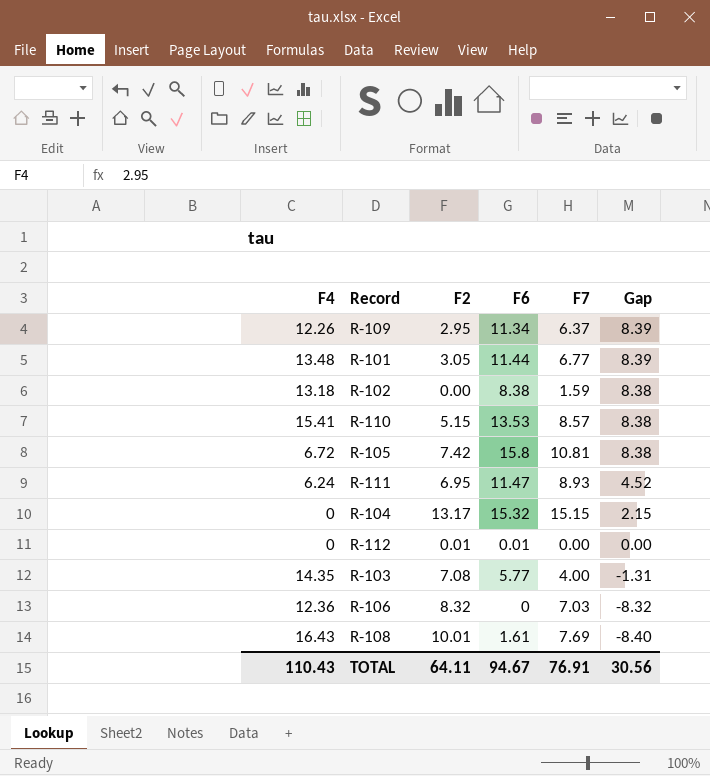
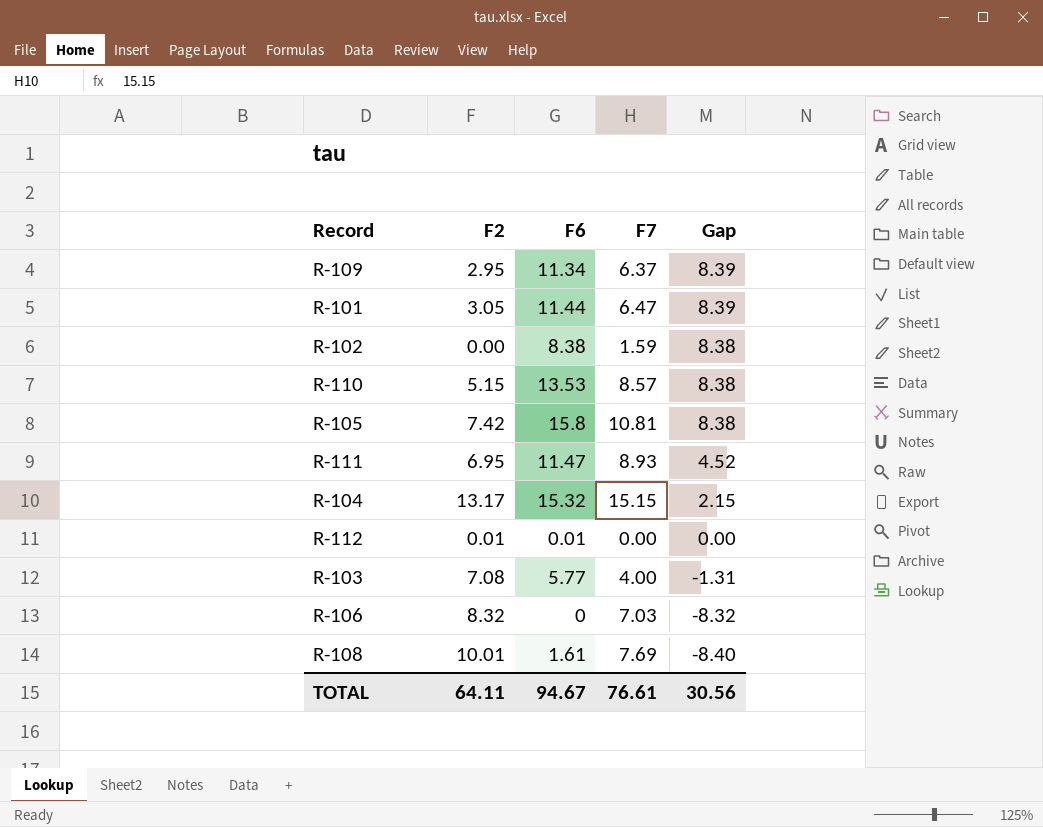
column F4 | position: 1 -> none
R-101 | F7: 6.77 -> 6.47
TOTAL | F7: 76.91 -> 76.61

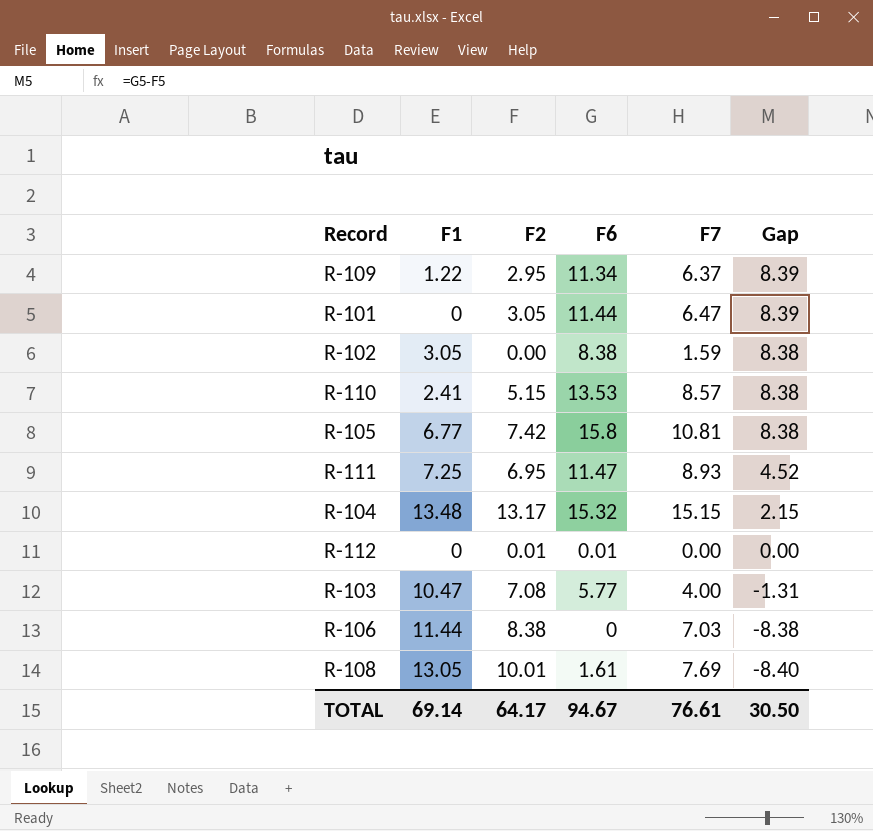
column F1 | position: none -> 2
R-106 | F2: 8.32 -> 8.38
R-106 | Gap: -8.32 -> -8.38
TOTAL | F2: 64.11 -> 64.17
TOTAL | Gap: 30.56 -> 30.50

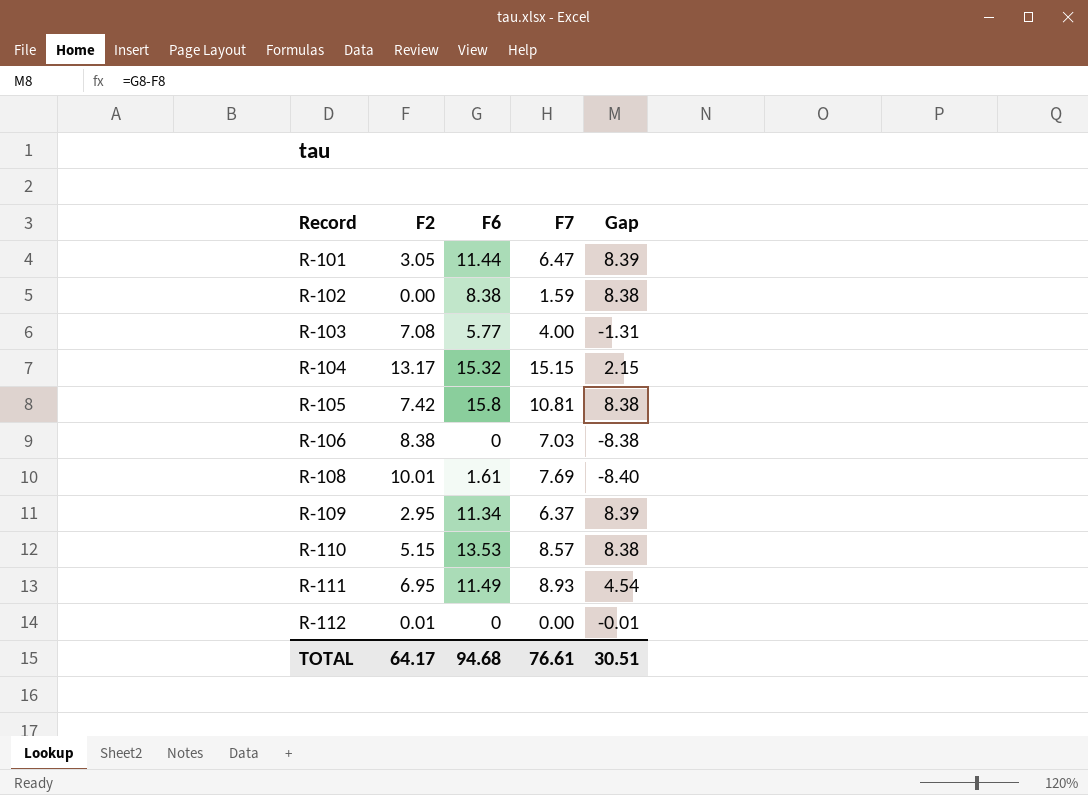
row order: Gap descending -> Record ascending
column F1 | position: 2 -> none
R-111 | F6: 11.47 -> 11.49
R-111 | Gap: 4.52 -> 4.54
R-112 | F6: 0.01 -> 0
R-112 | Gap: 0.00 -> -0.01
TOTAL | F6: 94.67 -> 94.68
TOTAL | Gap: 30.50 -> 30.51

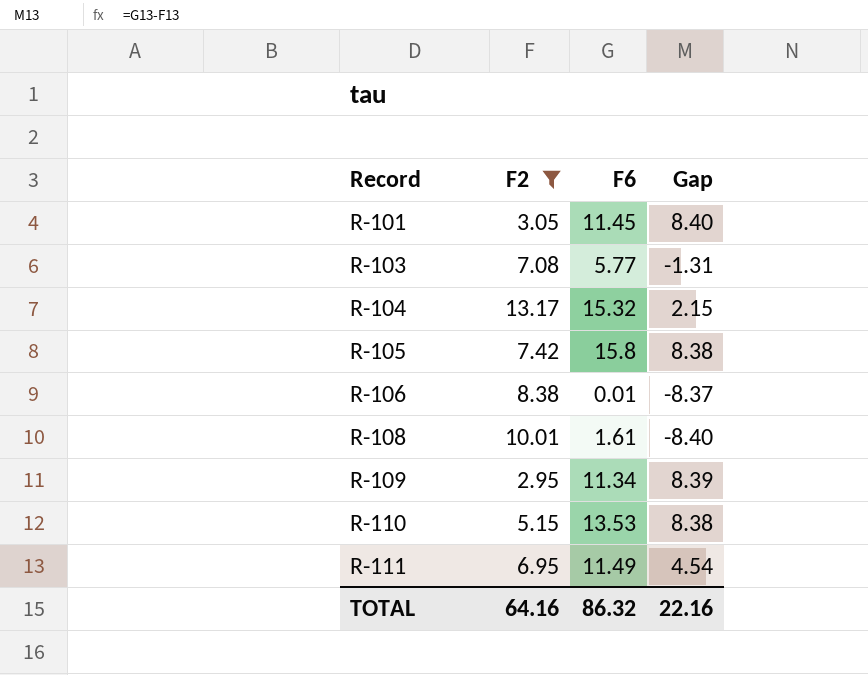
filter: none -> F2 >= 2.95
column F7 | position: 4 -> none
R-101 | F6: 11.44 -> 11.45
R-101 | Gap: 8.39 -> 8.40
R-106 | F6: 0 -> 0.01
R-106 | Gap: -8.38 -> -8.37
TOTAL | F2: 64.17 -> 64.16
TOTAL | F6: 94.68 -> 86.32
TOTAL | Gap: 30.51 -> 22.16

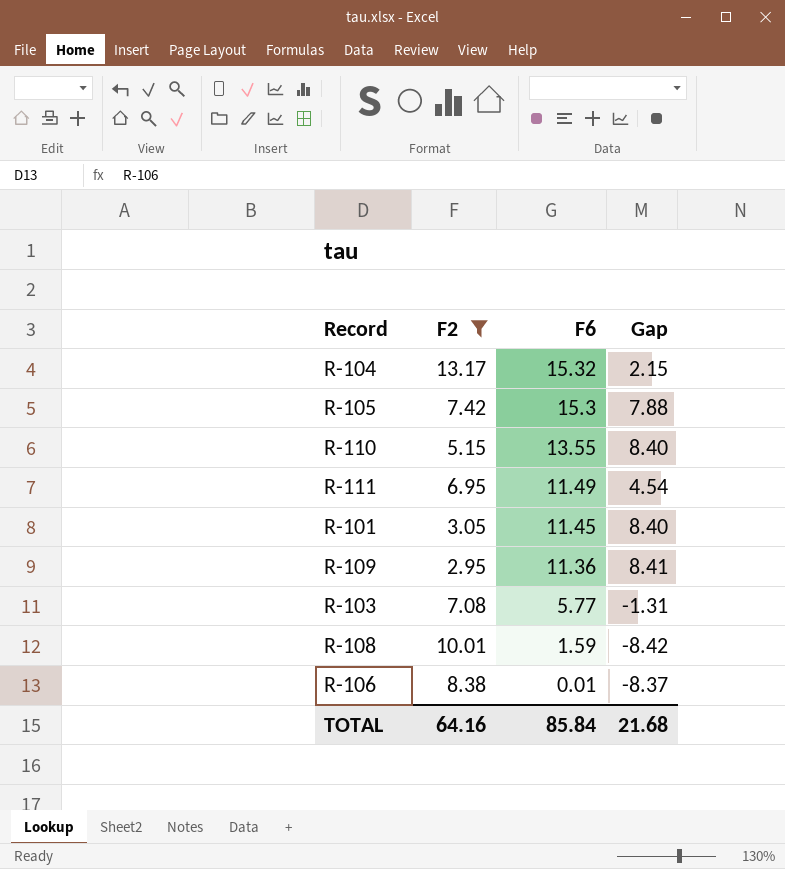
row order: Record ascending -> F6 descending
R-105 | F6: 15.8 -> 15.3
R-105 | Gap: 8.38 -> 7.88
R-110 | F6: 13.53 -> 13.55
R-110 | Gap: 8.38 -> 8.40
R-109 | F6: 11.34 -> 11.36
R-109 | Gap: 8.39 -> 8.41
R-108 | F6: 1.61 -> 1.59
R-108 | Gap: -8.40 -> -8.42
TOTAL | F6: 86.32 -> 85.84
TOTAL | Gap: 22.16 -> 21.68

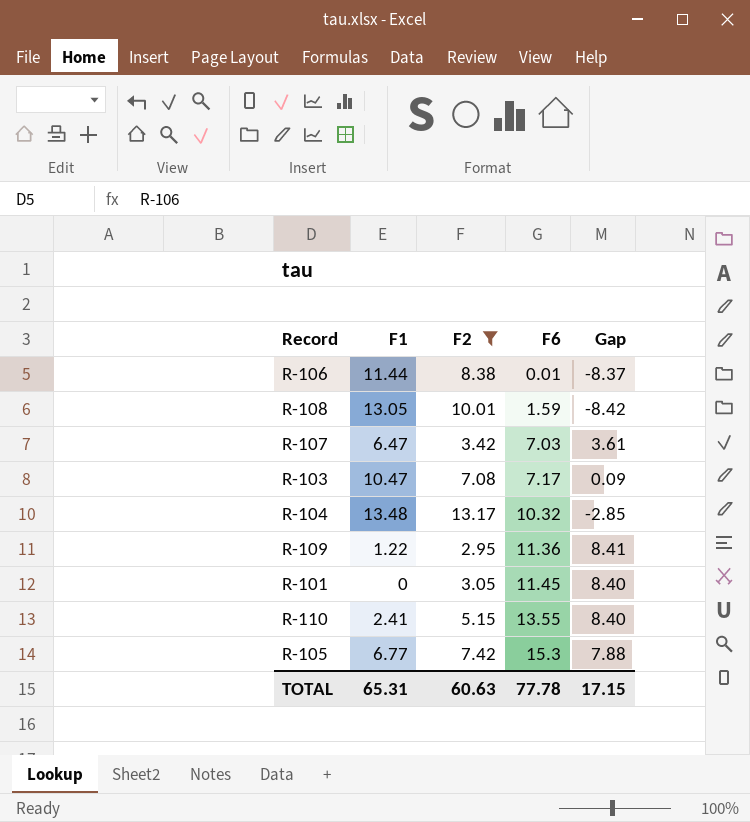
row order: F6 descending -> F6 ascending
column F1 | position: none -> 2
row R-111: 6.95 | 11.49 | 4.54 -> none
row R-107: none -> 6.47 | 3.42 | 7.03 | 3.61
R-103 | F6: 5.77 -> 7.17
R-103 | Gap: -1.31 -> 0.09
R-104 | F6: 15.32 -> 10.32
R-104 | Gap: 2.15 -> -2.85
TOTAL | F2: 64.16 -> 60.63
TOTAL | F6: 85.84 -> 77.78
TOTAL | Gap: 21.68 -> 17.15

